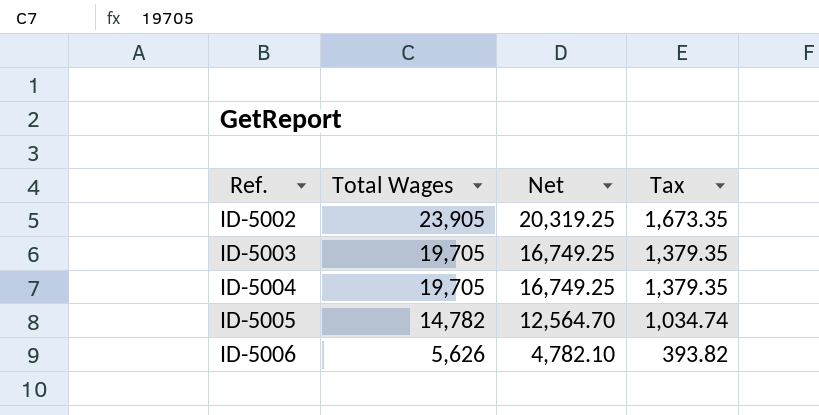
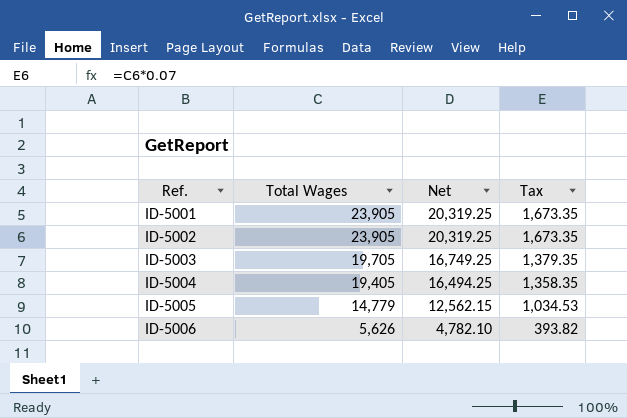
row ID-5001: none -> 23,905 | 20,319.25 | 1,673.35
ID-5004 | Total Wages: 19,705 -> 19,405
ID-5004 | Net: 16,749.25 -> 16,494.25
ID-5004 | Tax: 1,379.35 -> 1,358.35
ID-5005 | Total Wages: 14,782 -> 14,779
ID-5005 | Net: 12,564.70 -> 12,562.15
ID-5005 | Tax: 1,034.74 -> 1,034.53

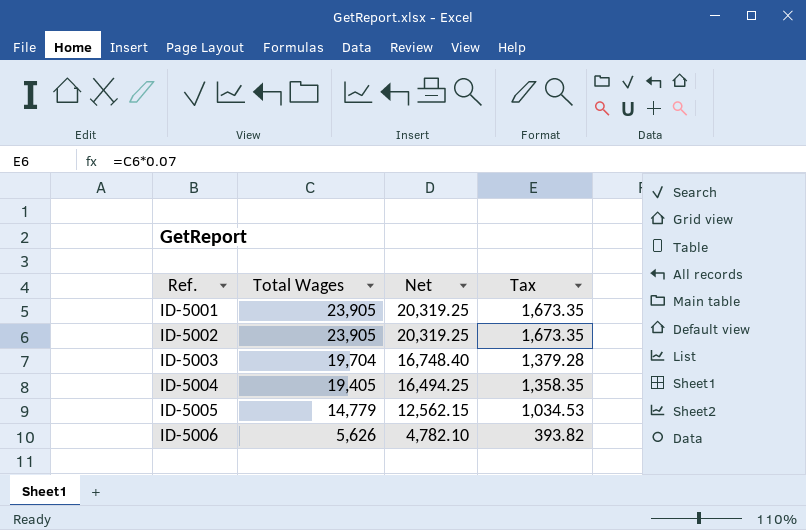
ID-5003 | Total Wages: 19,705 -> 19,704
ID-5003 | Net: 16,749.25 -> 16,748.40
ID-5003 | Tax: 1,379.35 -> 1,379.28

